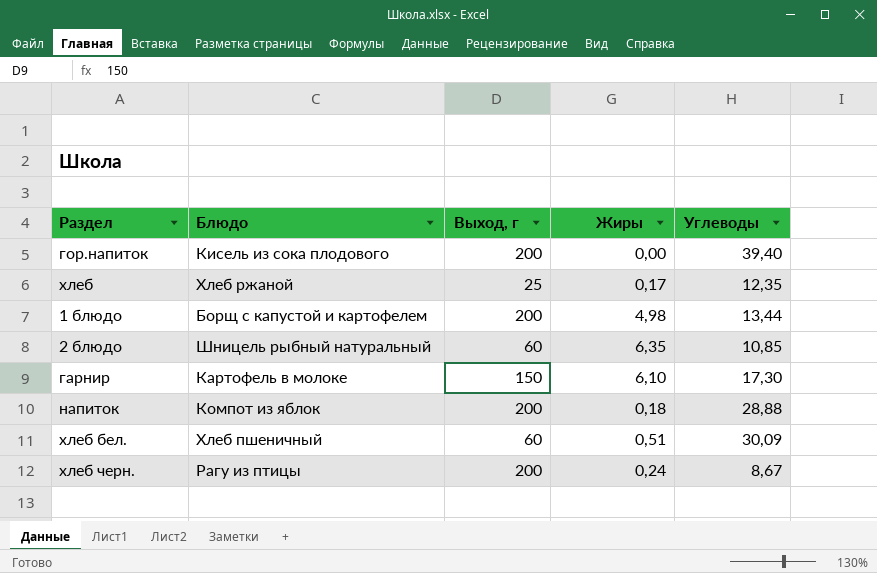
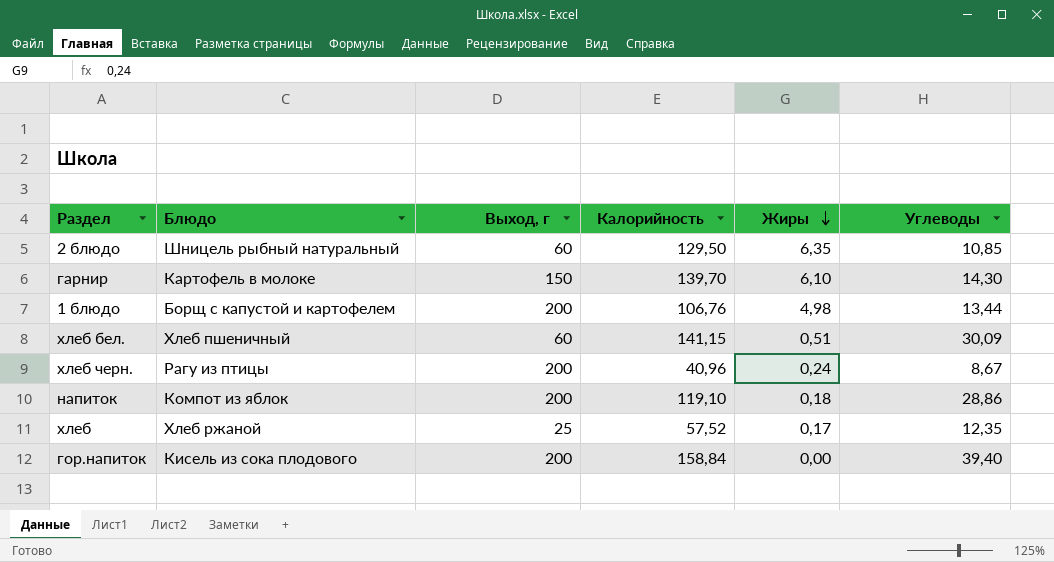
row order: none -> Жиры descending
column Калорийность | position: none -> 4
гарнир | Углеводы: 17,30 -> 14,30
напиток | Углеводы: 28,88 -> 28,86

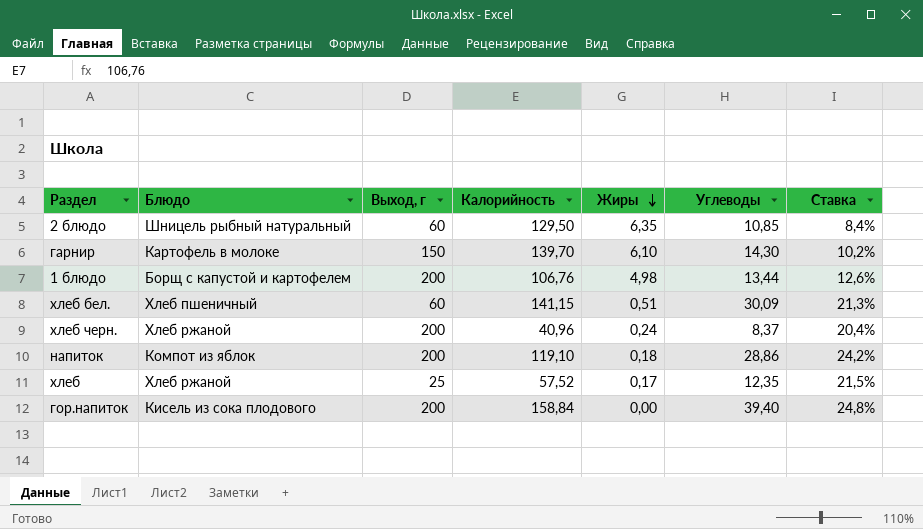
column Ставка | formula: none -> [Углеводы] / [Калорийность]
хлеб черн. | Блюдо: Рагу из птицы -> Хлеб ржаной
хлеб черн. | Углеводы: 8,67 -> 8,37

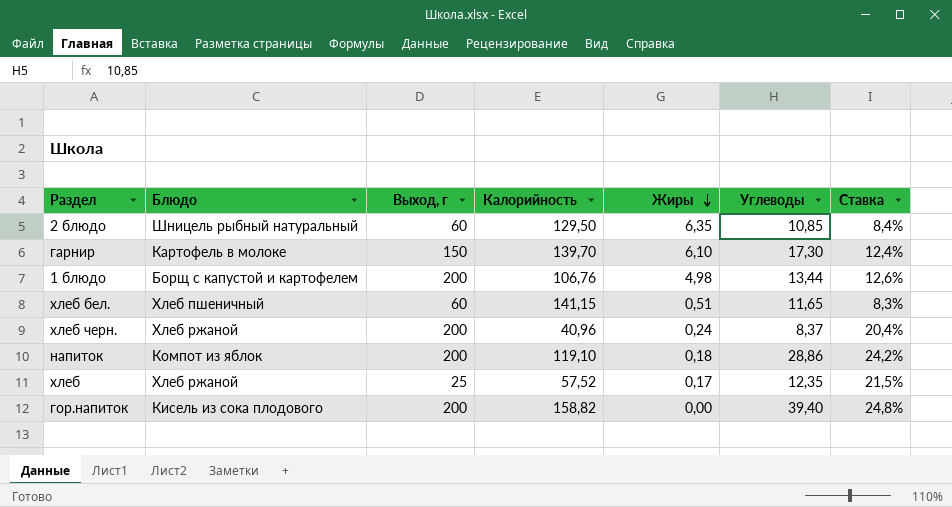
гарнир | Углеводы: 14,30 -> 17,30
гарнир | Ставка: 10,2% -> 12,4%
хлеб бел. | Углеводы: 30,09 -> 11,65
хлеб бел. | Ставка: 21,3% -> 8,3%
гор.напиток | Калорийность: 158,84 -> 158,82

